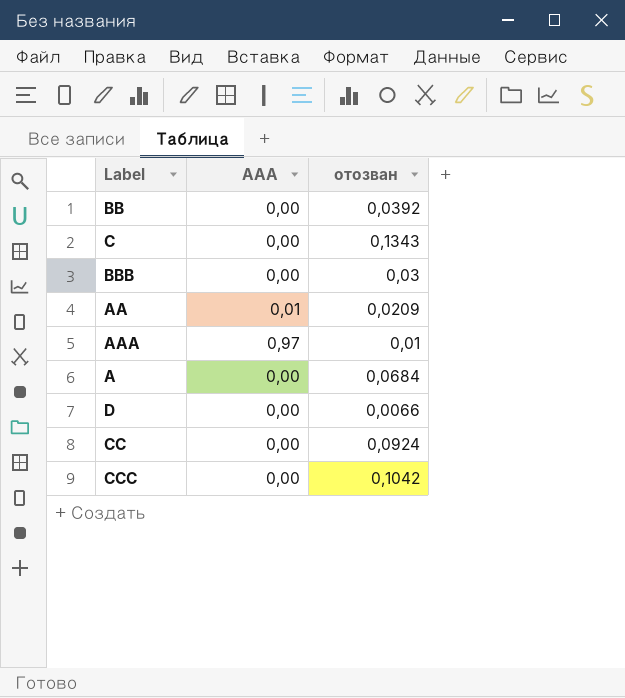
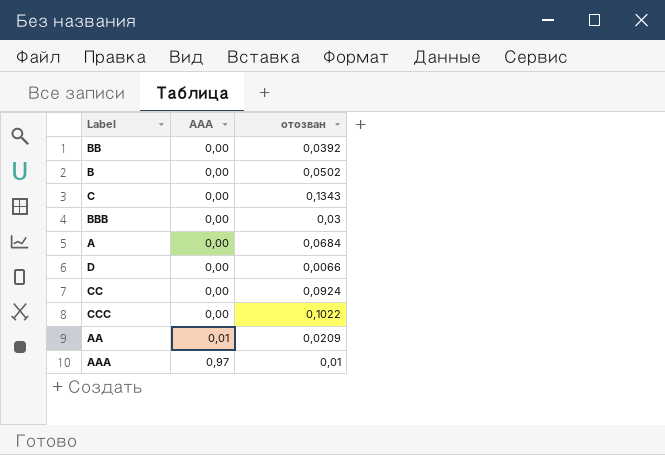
row order: none -> AAA ascending
row B: none -> 0,00 | 0,0502
CCC | отозван: 0,1042 -> 0,1022

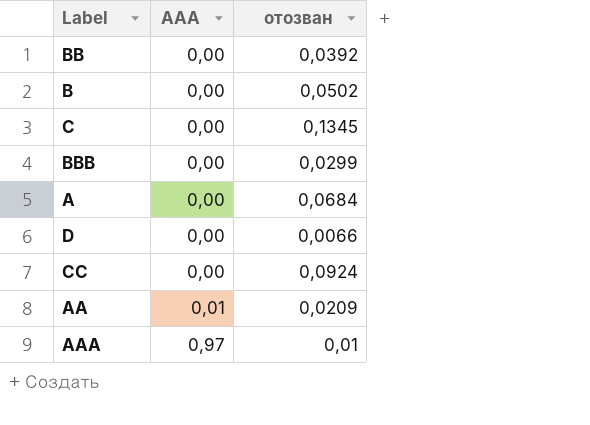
row CCC: 0,00 | 0,1022 -> none
C | отозван: 0,1343 -> 0,1345
BBB | отозван: 0,03 -> 0,0299

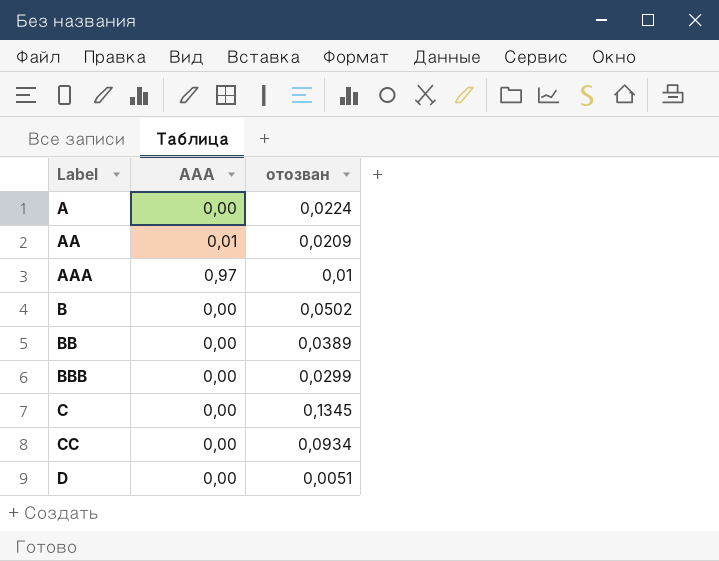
row order: AAA ascending -> Label ascending
A | отозван: 0,0684 -> 0,0224
BB | отозван: 0,0392 -> 0,0389
CC | отозван: 0,0924 -> 0,0934
D | отозван: 0,0066 -> 0,0051

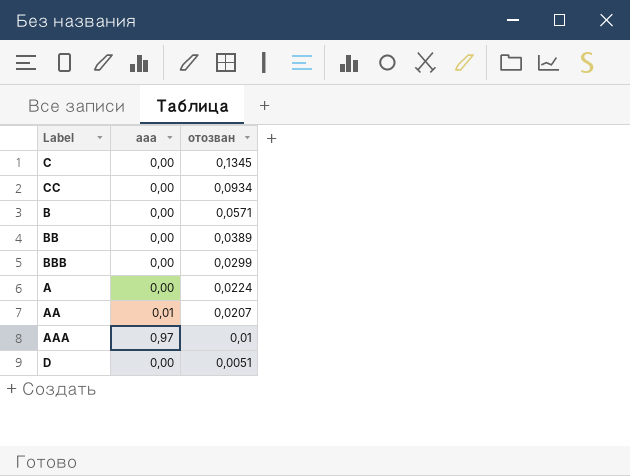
row order: Label ascending -> отозван descending
column name: AAA -> aaa
B | отозван: 0,0502 -> 0,0571
AA | отозван: 0,0209 -> 0,0207

